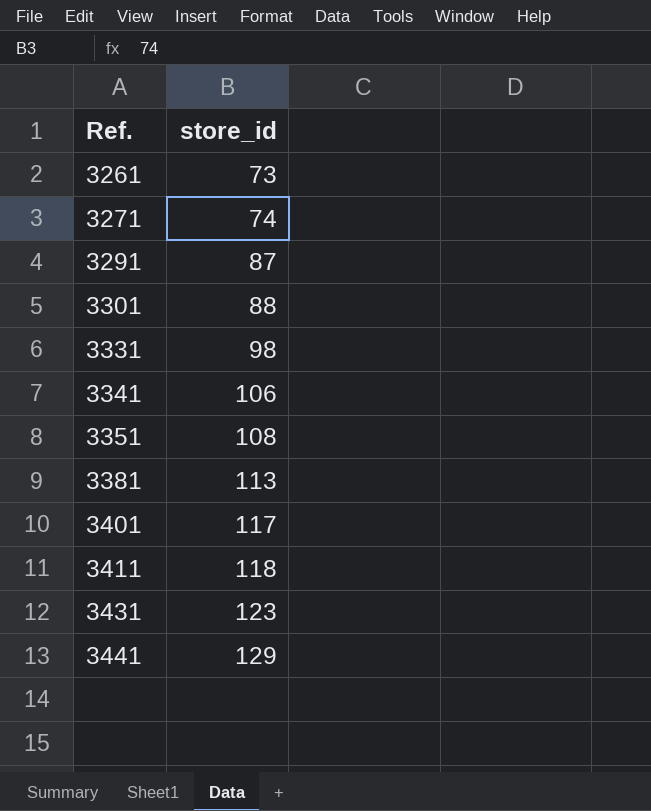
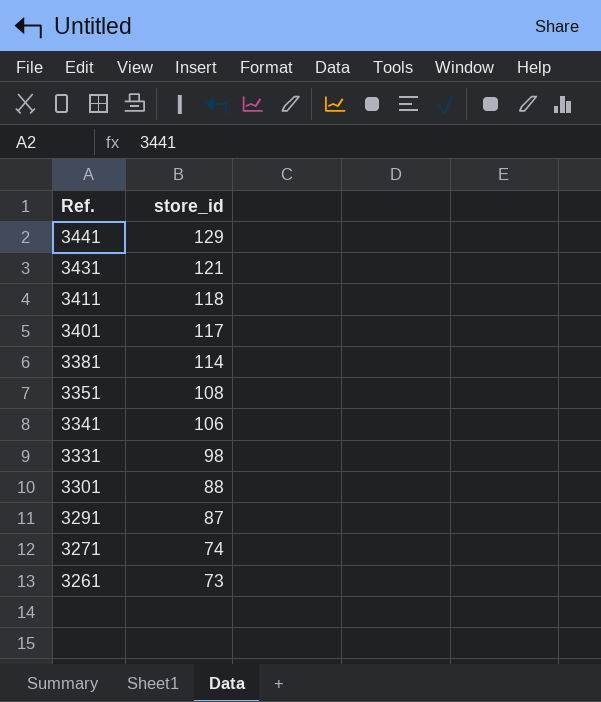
row order: Ref. ascending -> Ref. descending
3431 | store_id: 123 -> 121
3381 | store_id: 113 -> 114

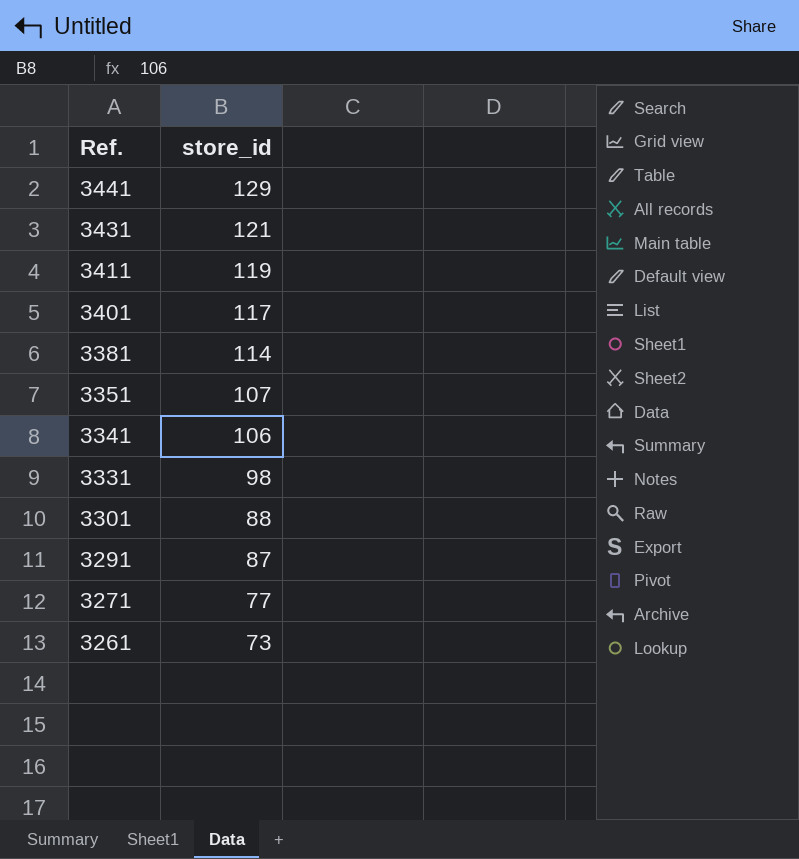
3411 | store_id: 118 -> 119
3351 | store_id: 108 -> 107
3271 | store_id: 74 -> 77

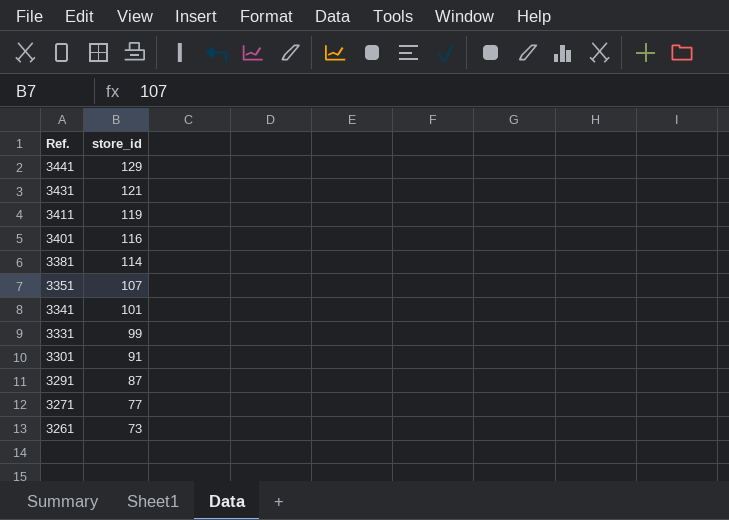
3401 | store_id: 117 -> 116
3341 | store_id: 106 -> 101
3331 | store_id: 98 -> 99
3301 | store_id: 88 -> 91

